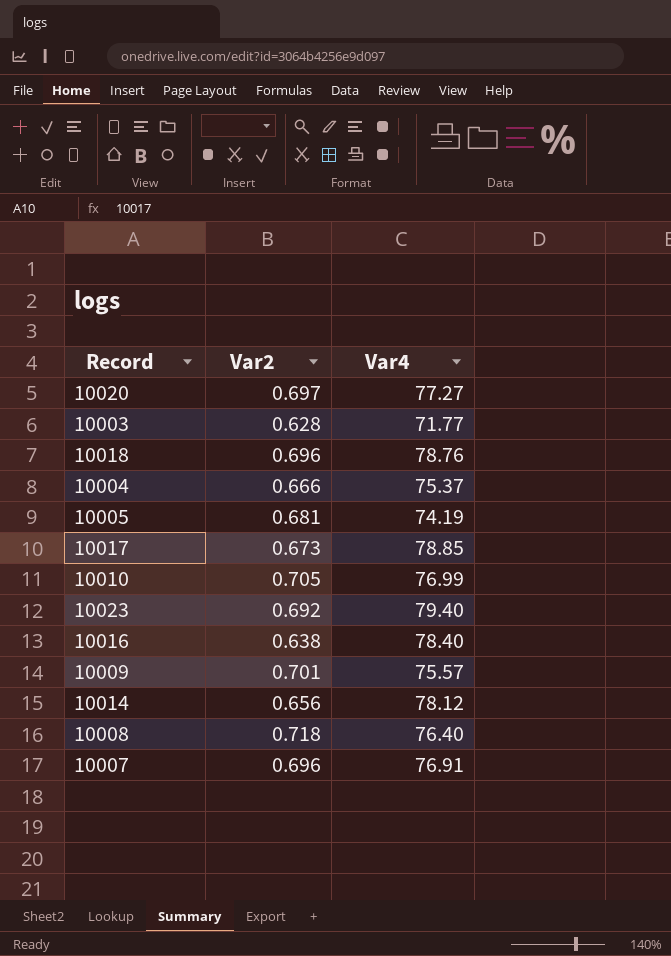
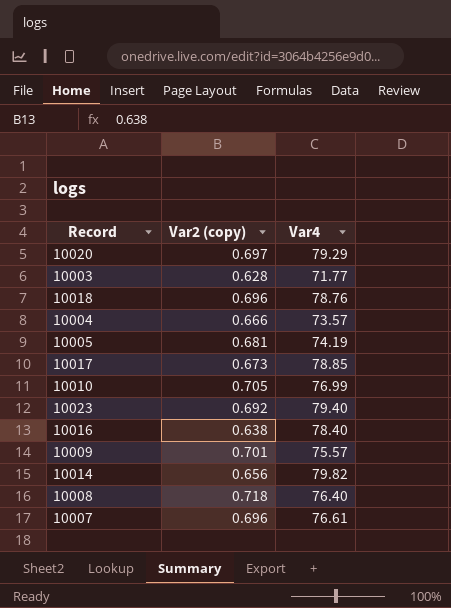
column name: Var2 -> Var2 (copy)
10020 | Var4: 77.27 -> 79.29
10004 | Var4: 75.37 -> 73.57
10014 | Var4: 78.12 -> 79.82
10007 | Var4: 76.91 -> 76.61

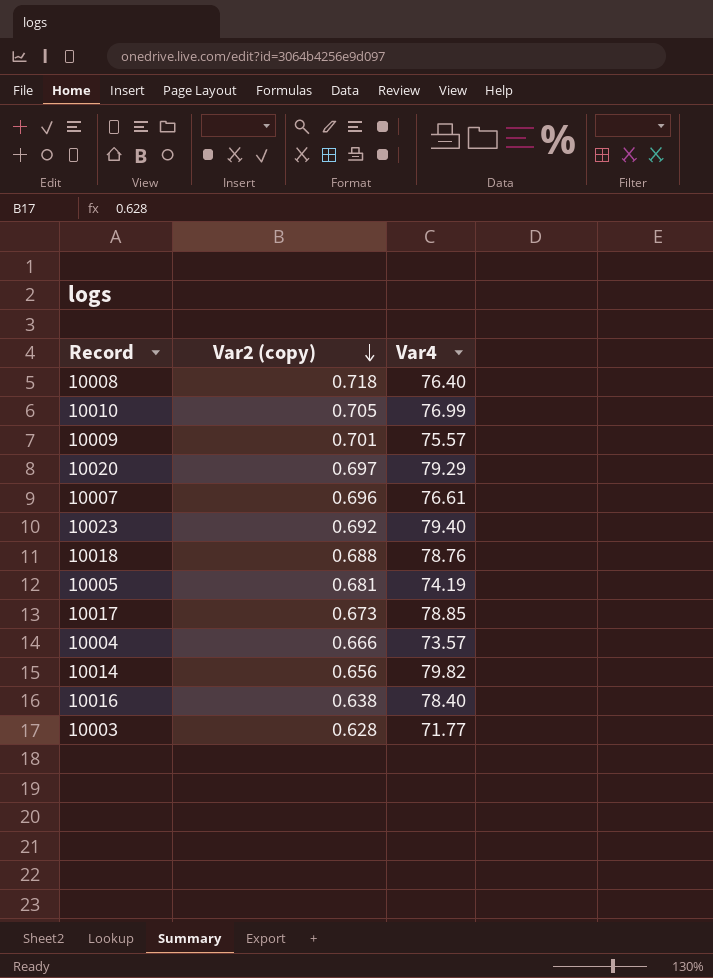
row order: none -> Var2 (copy) descending
10018 | Var2 (copy): 0.696 -> 0.688

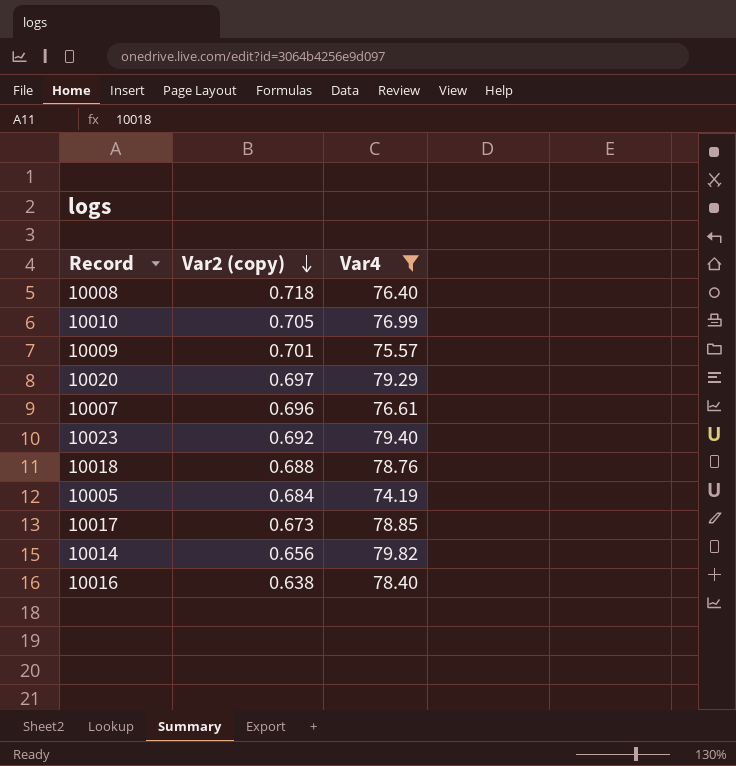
filter: none -> Var4 >= 74.19
10005 | Var2 (copy): 0.681 -> 0.684

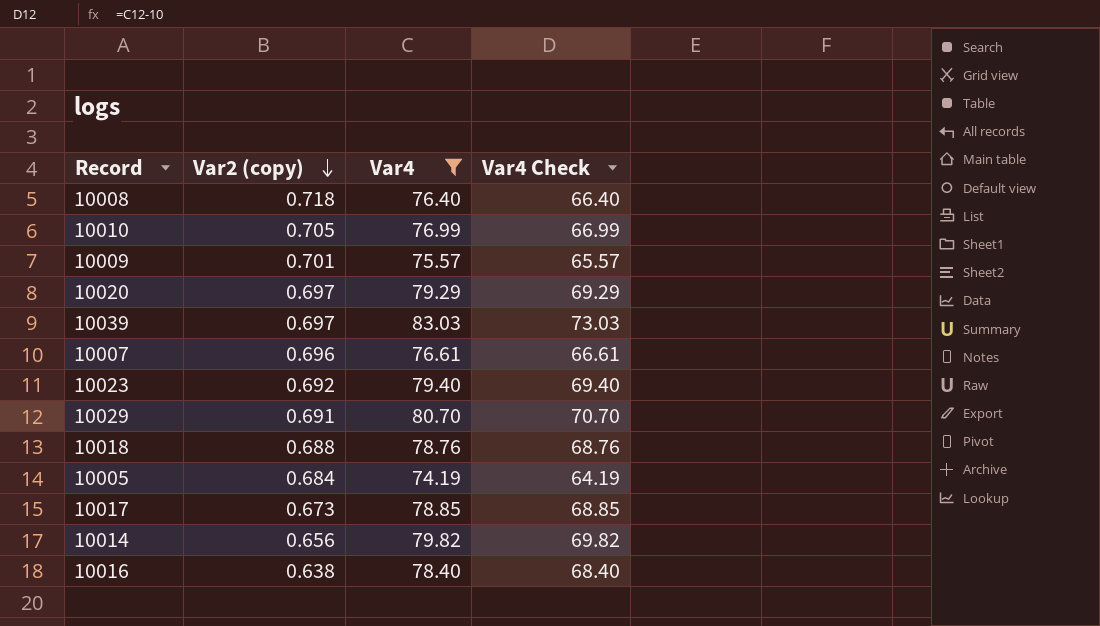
column Var4 Check | formula: none -> [Var4] - 10
row 10039: none -> 0.697 | 83.03 | 73.03
row 10029: none -> 0.691 | 80.70 | 70.70

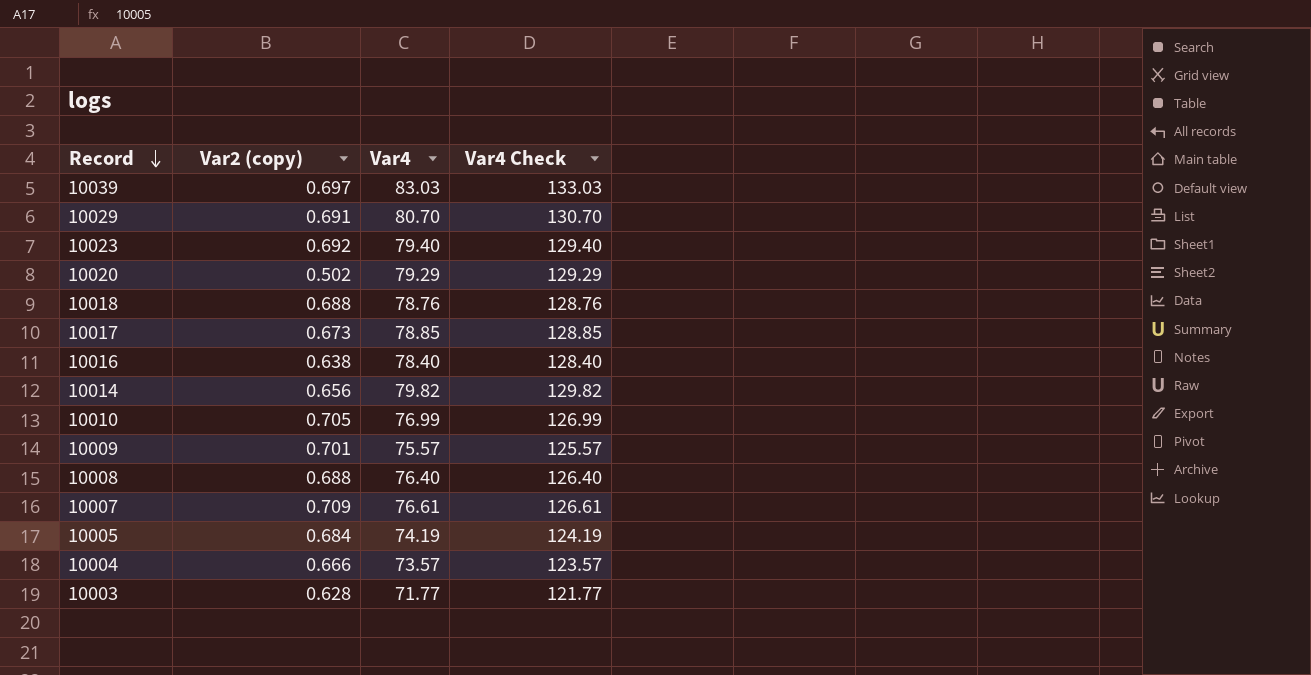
filter: Var4 >= 74.19 -> none
row order: Var2 (copy) descending -> Record descending
column Var4 Check | formula: [Var4] - 10 -> [Var4] + 50
10020 | Var2 (copy): 0.697 -> 0.502
10008 | Var2 (copy): 0.718 -> 0.688
10007 | Var2 (copy): 0.696 -> 0.709

